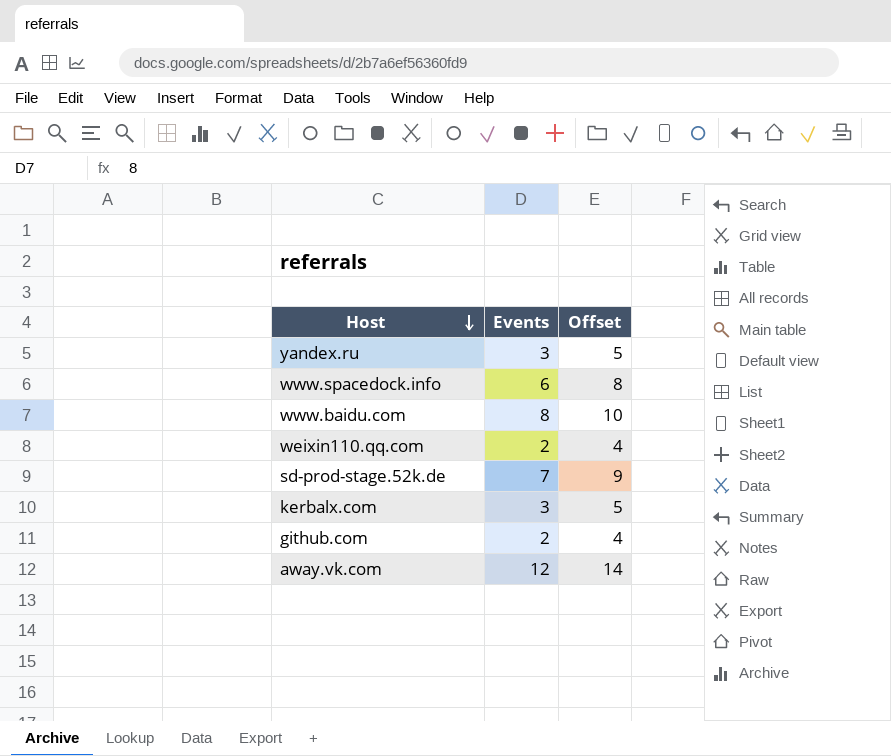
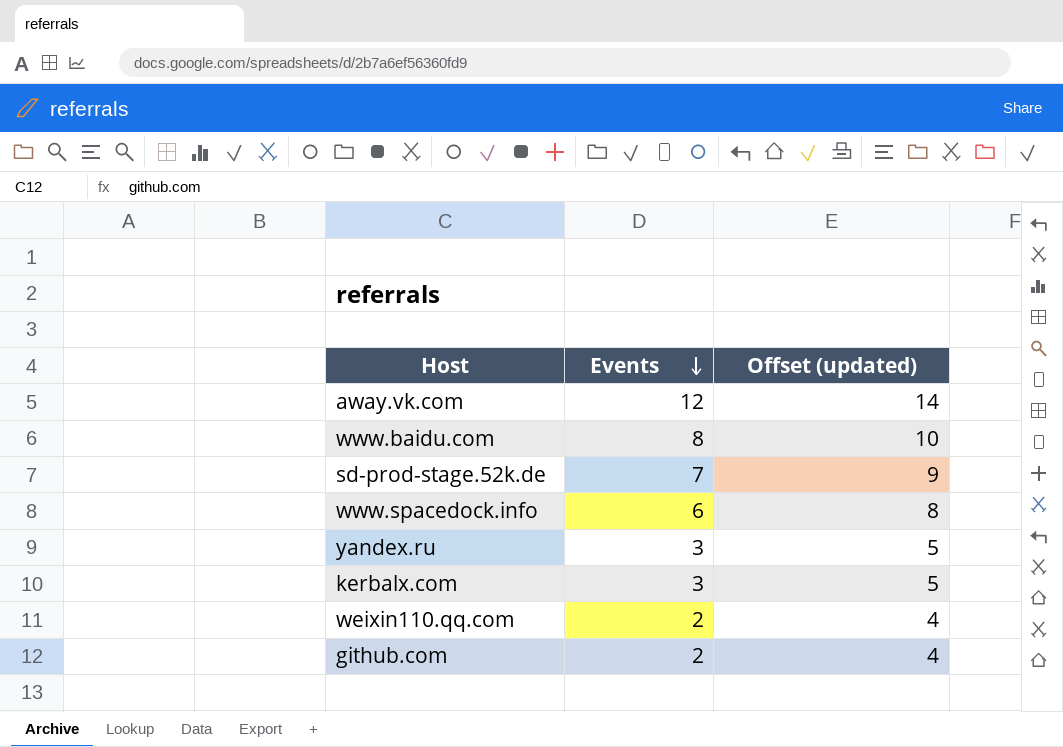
row order: Host descending -> Events descending
column name: Offset -> Offset (updated)

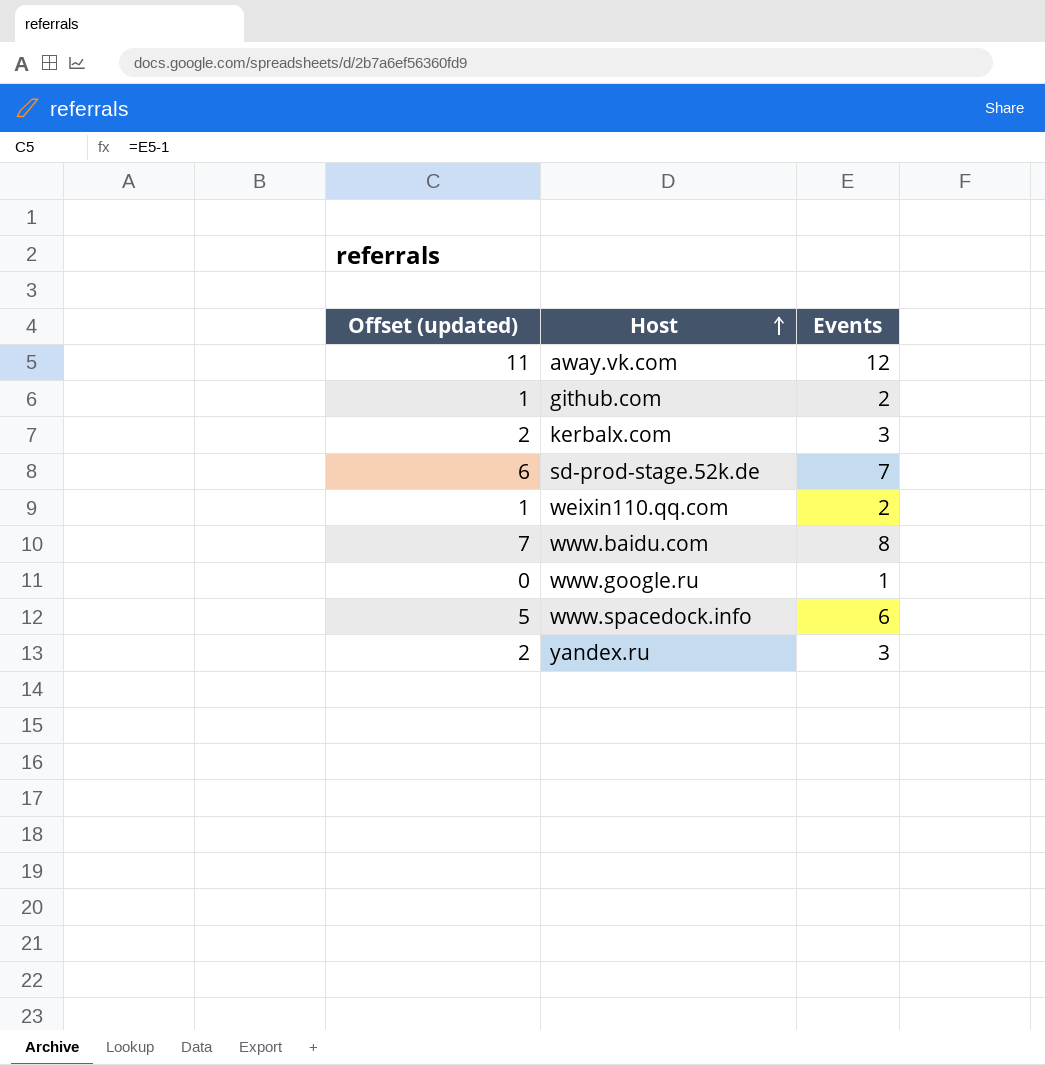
row order: Events descending -> Host ascending
column Offset (updated) | formula: [Events] + 2 -> [Events] - 1
column Offset (updated) | position: 3 -> 1
row www.google.ru: none -> 0 | 1

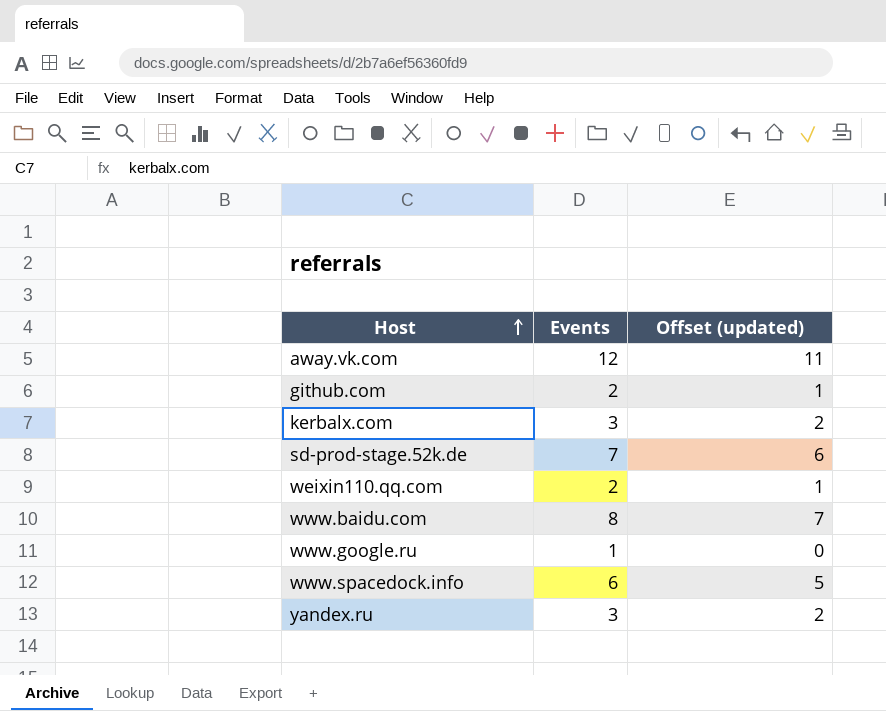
column Offset (updated) | position: 1 -> 3

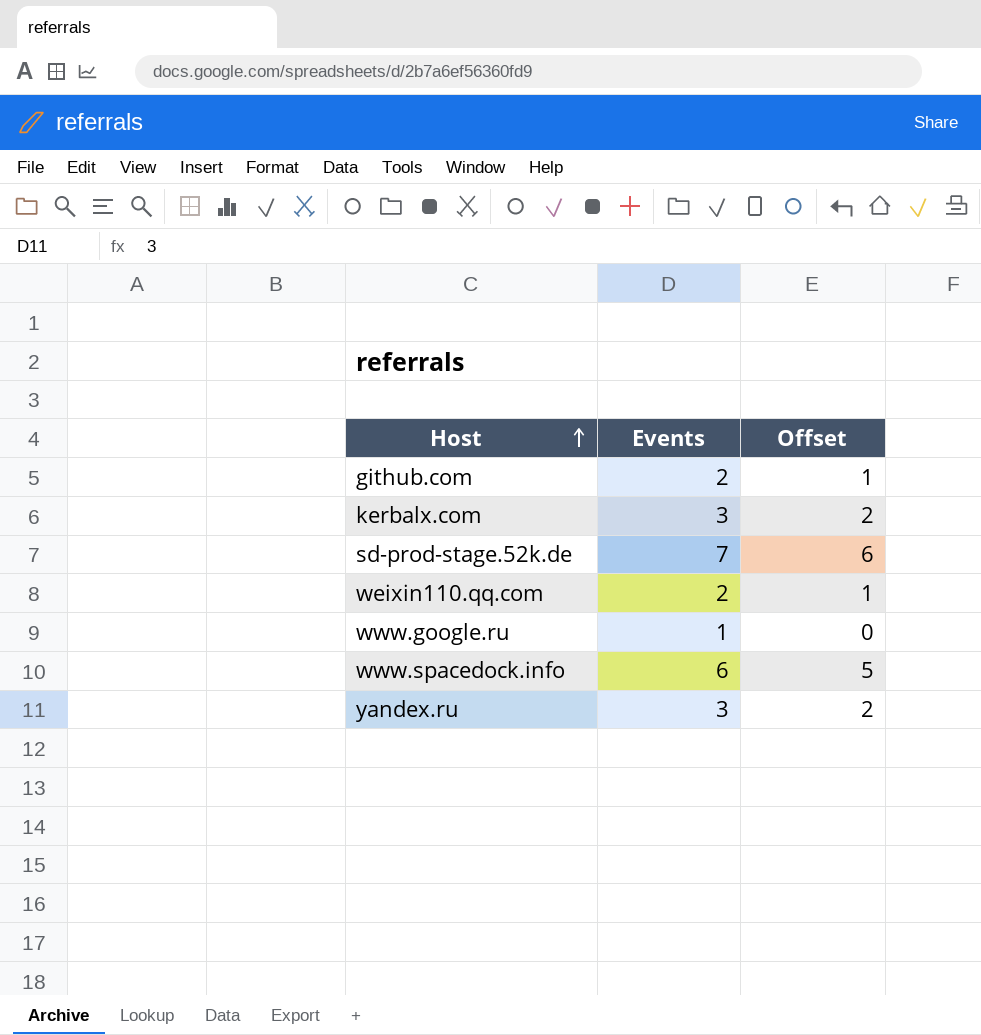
column name: Offset (updated) -> Offset
row away.vk.com: 12 | 11 -> none
row www.baidu.com: 8 | 7 -> none

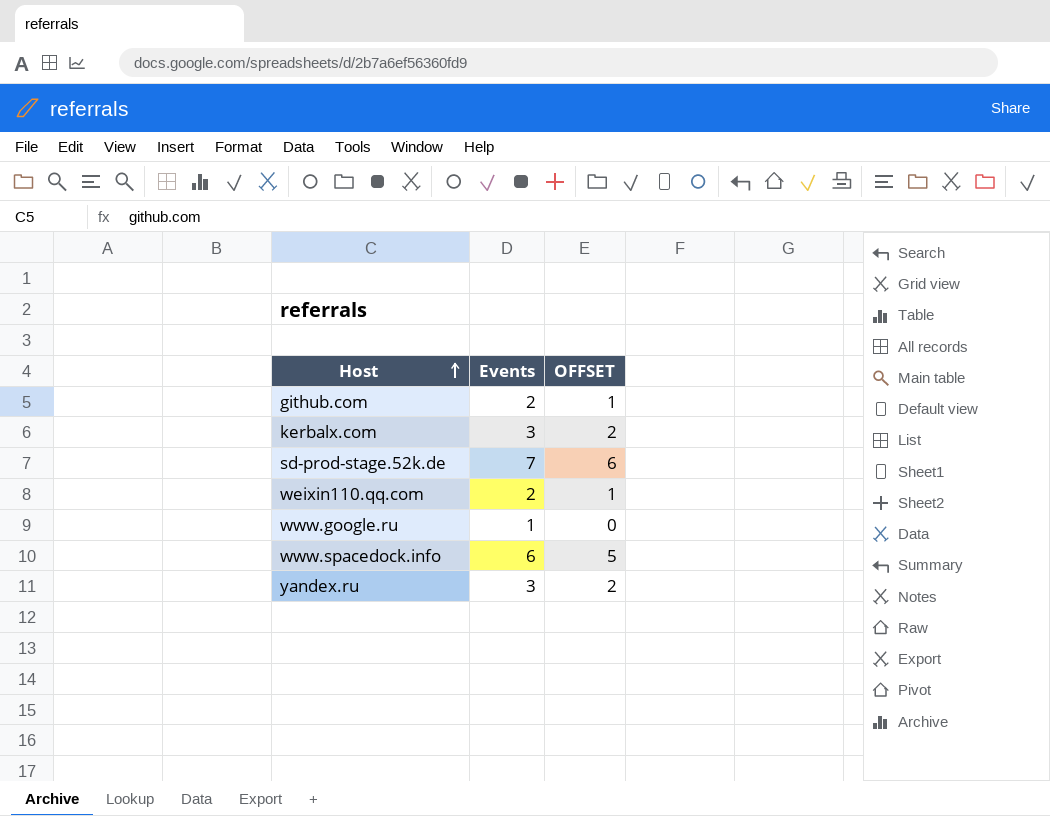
column name: Offset -> OFFSET

